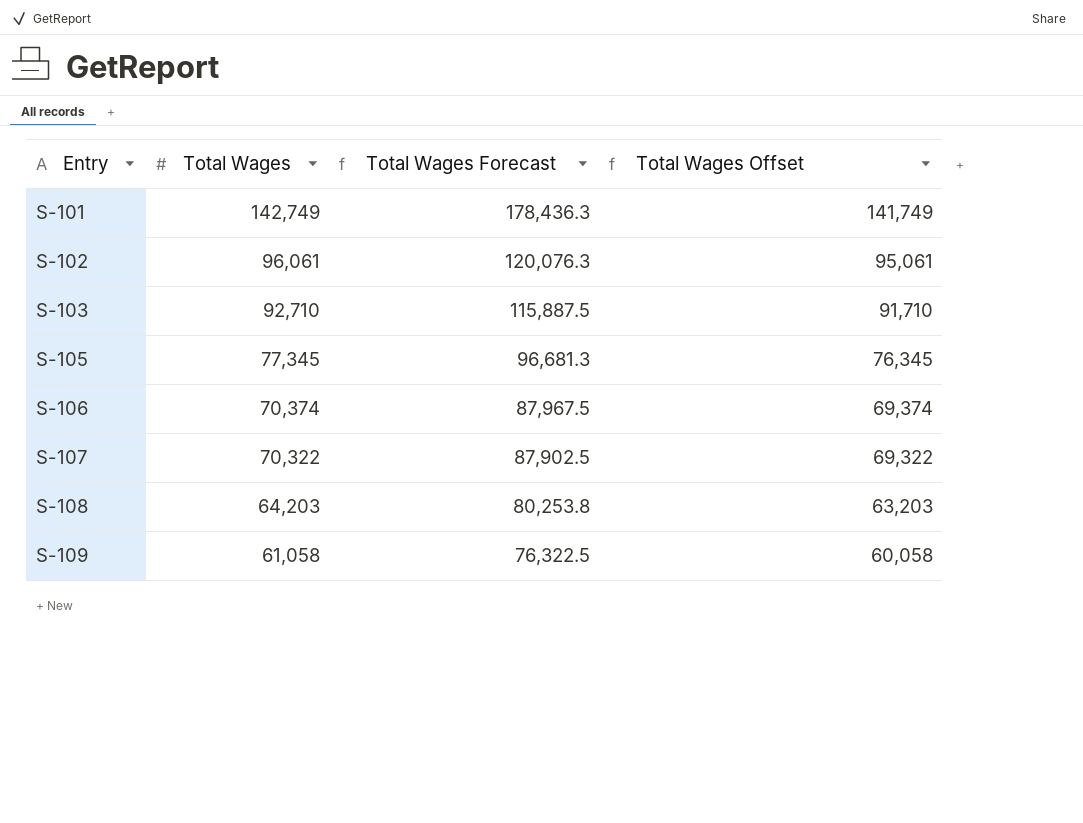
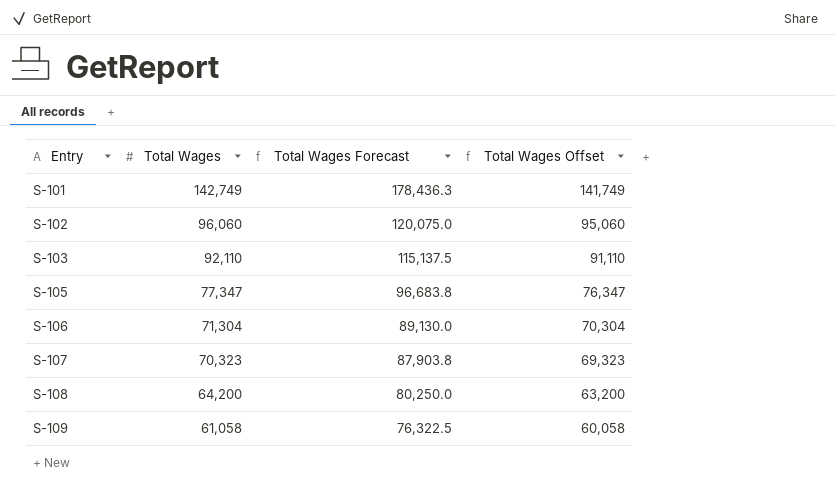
S-102 | Total Wages: 96,061 -> 96,060
S-102 | Total Wages Forecast: 120,076.3 -> 120,075.0
S-102 | Total Wages Offset: 95,061 -> 95,060
S-103 | Total Wages: 92,710 -> 92,110
S-103 | Total Wages Forecast: 115,887.5 -> 115,137.5
S-103 | Total Wages Offset: 91,710 -> 91,110
S-105 | Total Wages: 77,345 -> 77,347
S-105 | Total Wages Forecast: 96,681.3 -> 96,683.8
S-105 | Total Wages Offset: 76,345 -> 76,347
S-106 | Total Wages: 70,374 -> 71,304
S-106 | Total Wages Forecast: 87,967.5 -> 89,130.0
S-106 | Total Wages Offset: 69,374 -> 70,304
S-107 | Total Wages: 70,322 -> 70,323
S-107 | Total Wages Forecast: 87,902.5 -> 87,903.8
S-107 | Total Wages Offset: 69,322 -> 69,323
S-108 | Total Wages: 64,203 -> 64,200
S-108 | Total Wages Forecast: 80,253.8 -> 80,250.0
S-108 | Total Wages Offset: 63,203 -> 63,200

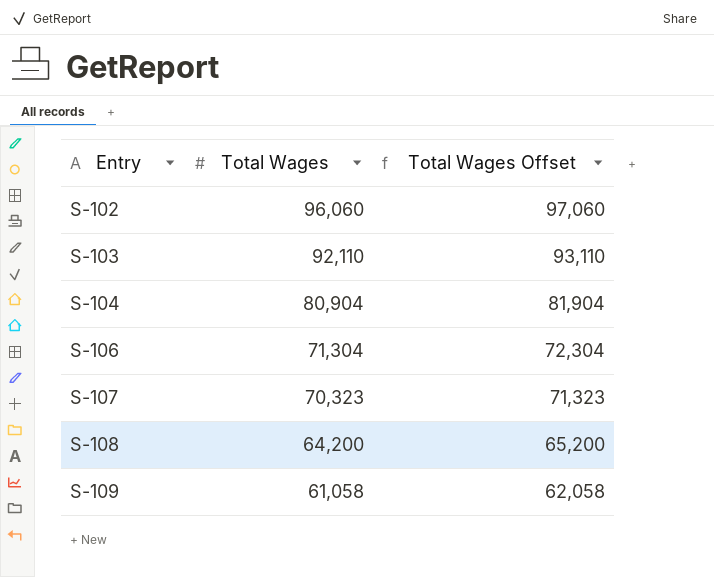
column Total Wages Forecast | formula: [Total Wages] * 1.25 -> none
column Total Wages Offset | formula: [Total Wages] - 1000 -> [Total Wages] + 1000
row S-101: 142,749 | 178,436.3 | 141,749 -> none
row S-105: 77,347 | 96,683.8 | 76,347 -> none
row S-104: none -> 80,904 | 81,904

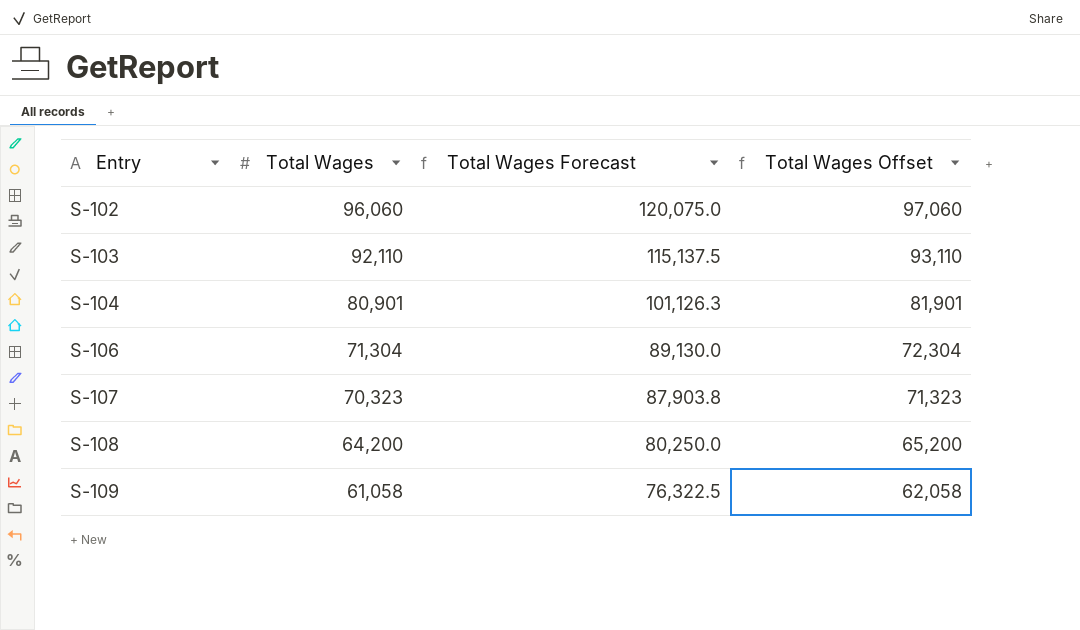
column Total Wages Forecast | formula: none -> [Total Wages] * 1.25
S-104 | Total Wages: 80,904 -> 80,901
S-104 | Total Wages Offset: 81,904 -> 81,901

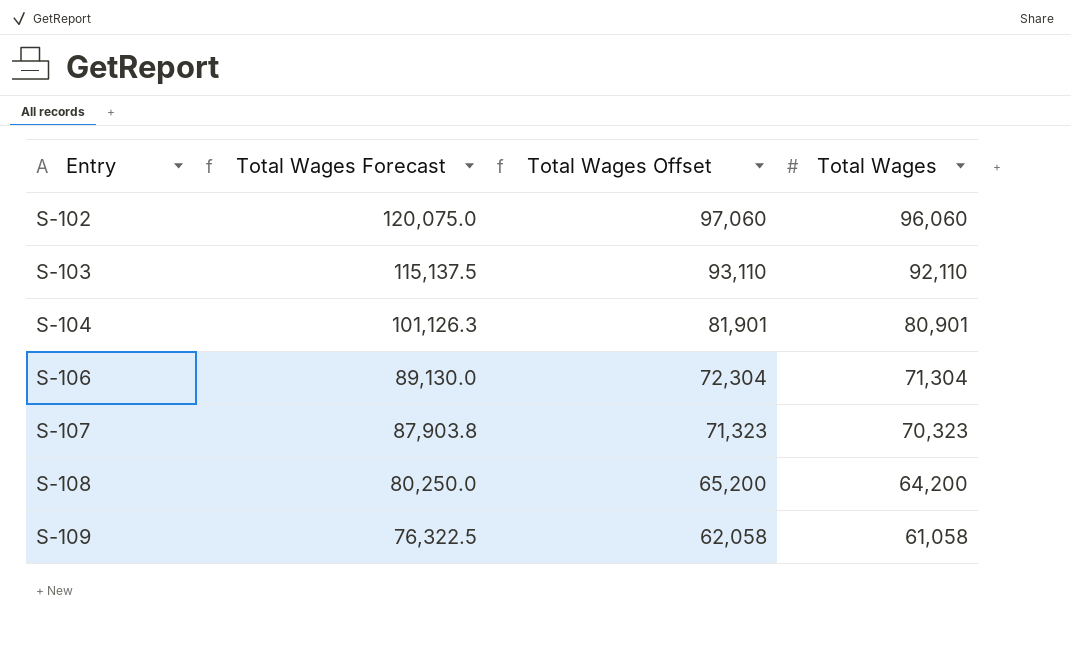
column Total Wages | position: 2 -> 4

